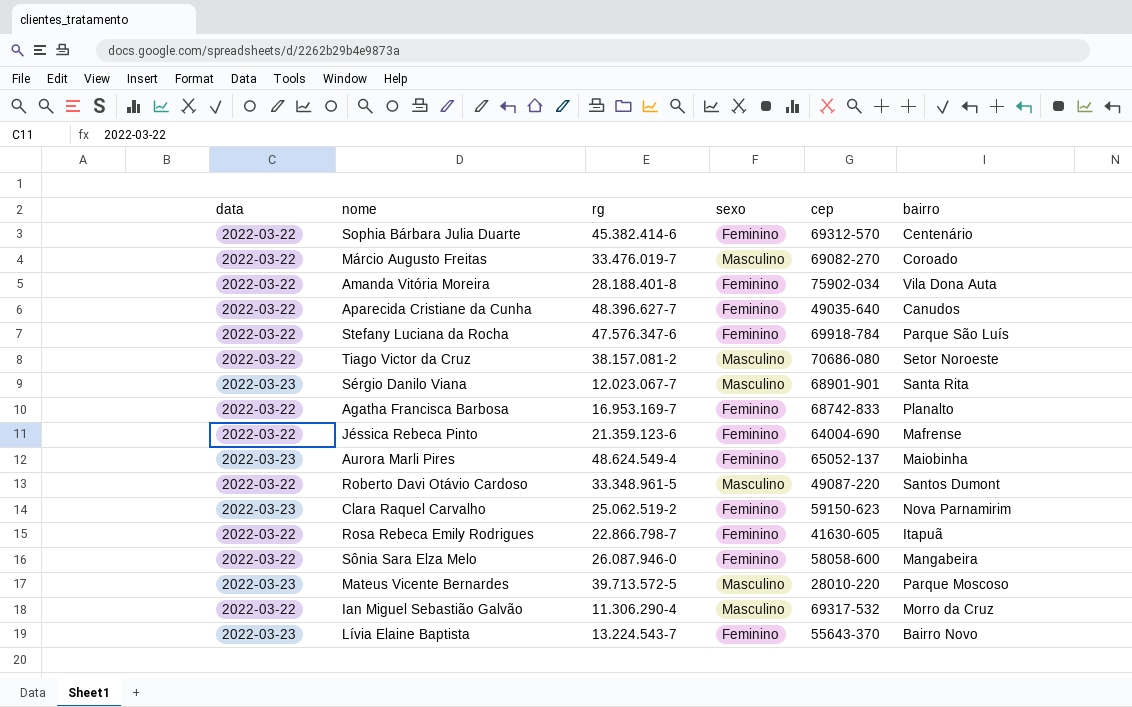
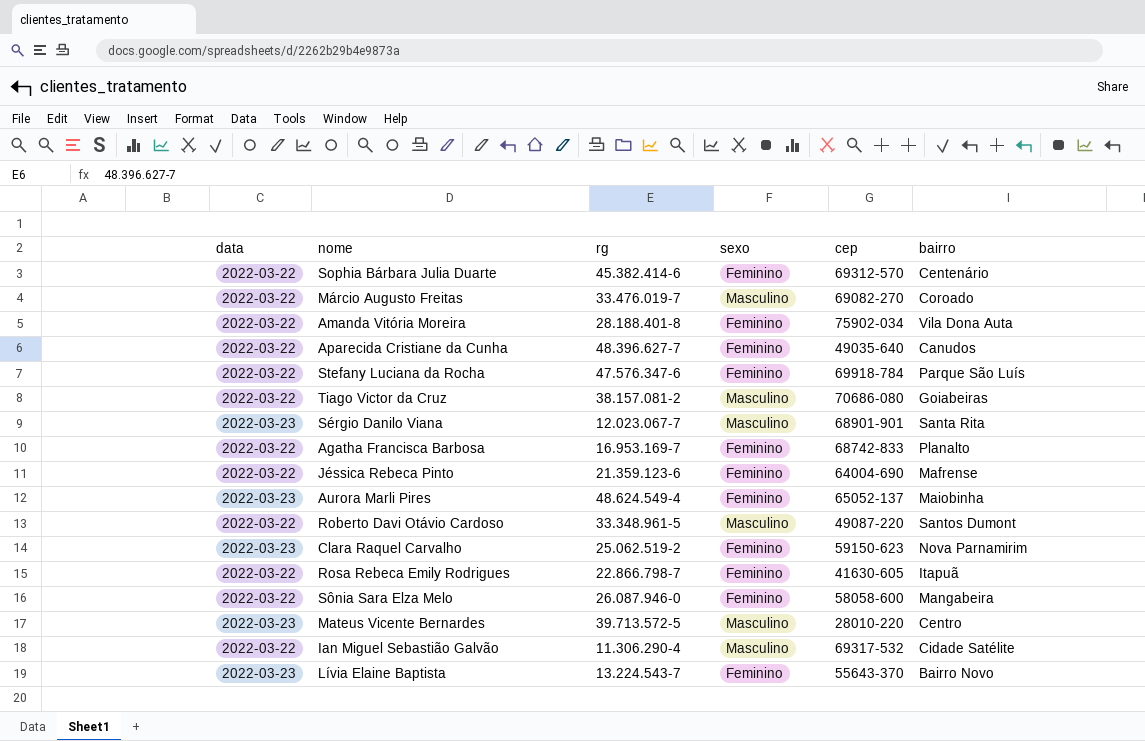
Tiago Victor da Cruz | bairro: Setor Noroeste -> Goiabeiras
Mateus Vicente Bernardes | bairro: Parque Moscoso -> Centro
Ian Miguel Sebastião Galvão | bairro: Morro da Cruz -> Cidade Satélite

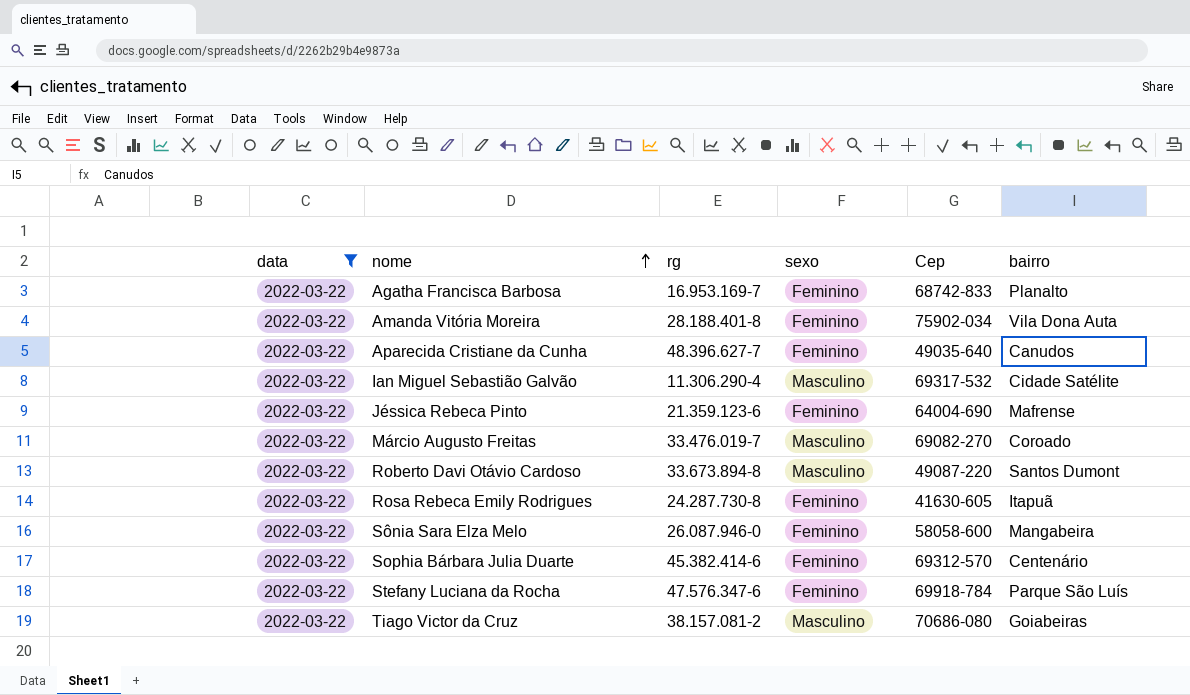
filter: none -> data = 2022-03-22
row order: none -> nome ascending
column name: cep -> Cep
Roberto Davi Otávio Cardoso | rg: 33.348.961-5 -> 33.673.894-8
Rosa Rebeca Emily Rodrigues | rg: 22.866.798-7 -> 24.287.730-8

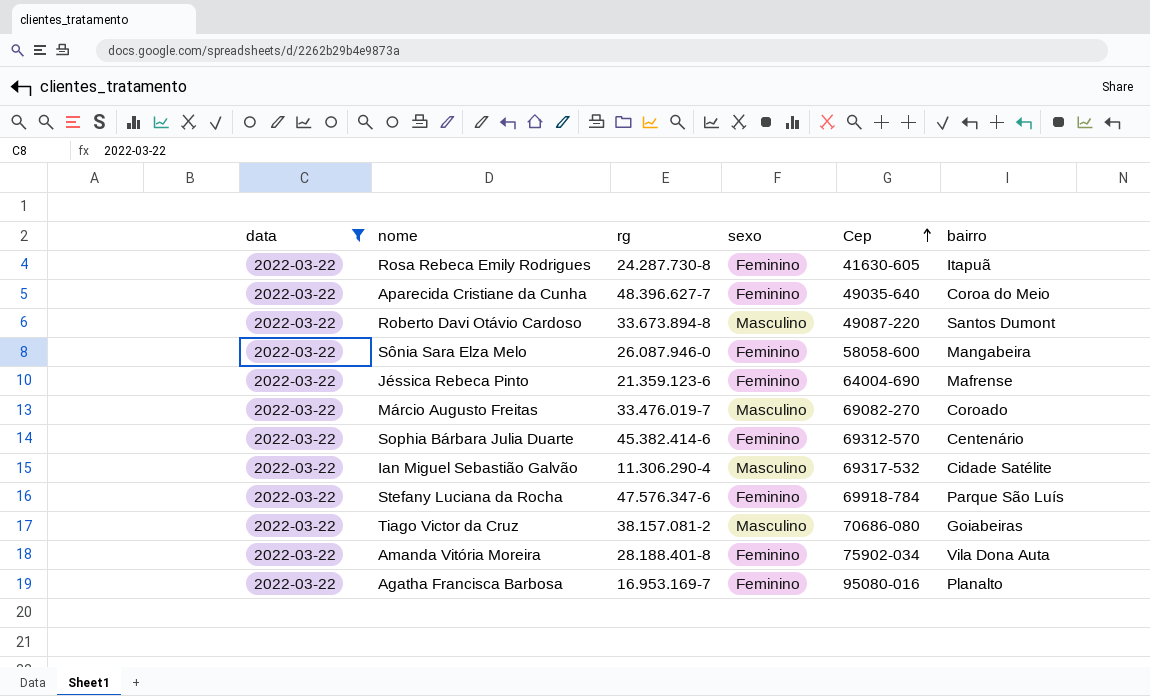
row order: nome ascending -> Cep ascending
Aparecida Cristiane da Cunha | bairro: Canudos -> Coroa do Meio
Agatha Francisca Barbosa | Cep: 68742-833 -> 95080-016

